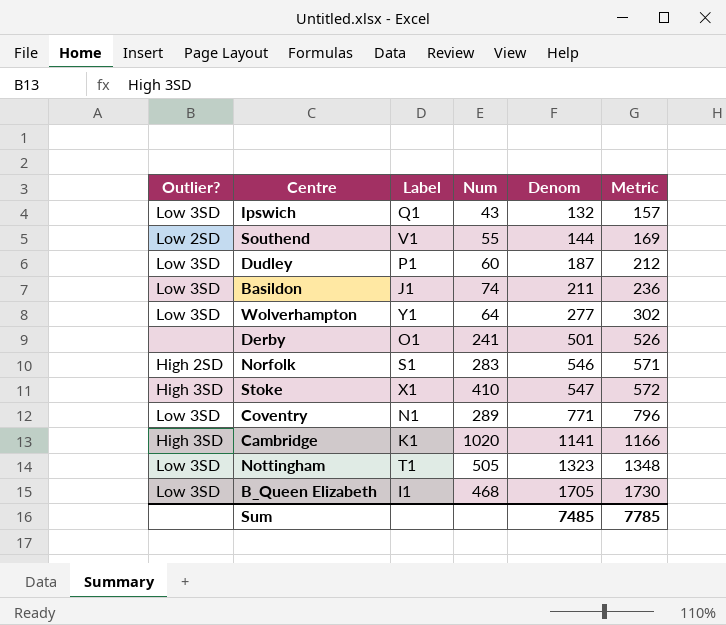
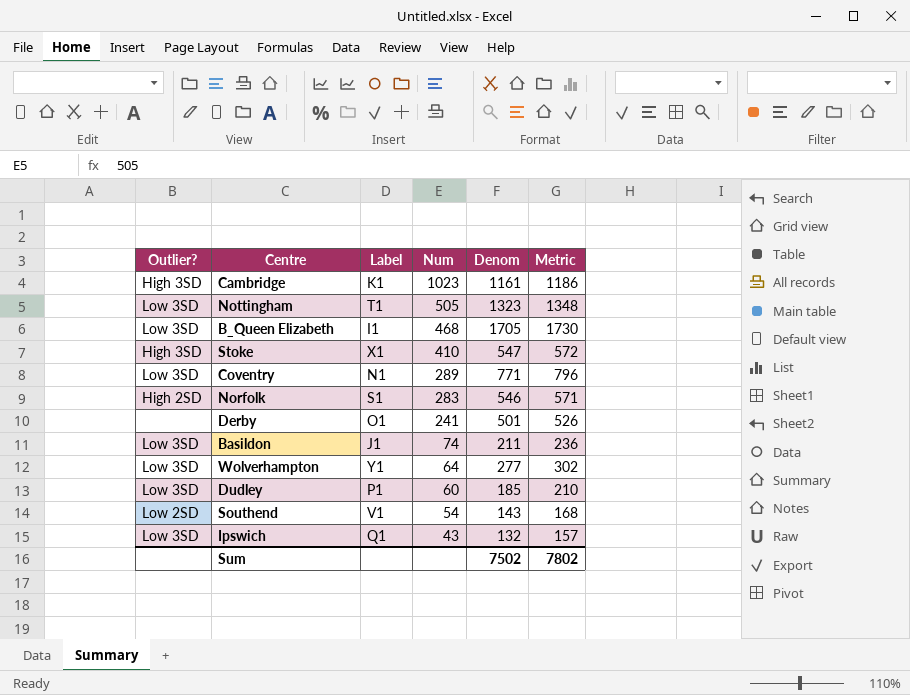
row order: Denom ascending -> Num descending
Cambridge | Num: 1020 -> 1023
Cambridge | Denom: 1141 -> 1161
Cambridge | Metric: 1166 -> 1186
Dudley | Denom: 187 -> 185
Dudley | Metric: 212 -> 210
Southend | Num: 55 -> 54
Southend | Denom: 144 -> 143
Southend | Metric: 169 -> 168
Sum | Denom: 7485 -> 7502
Sum | Metric: 7785 -> 7802

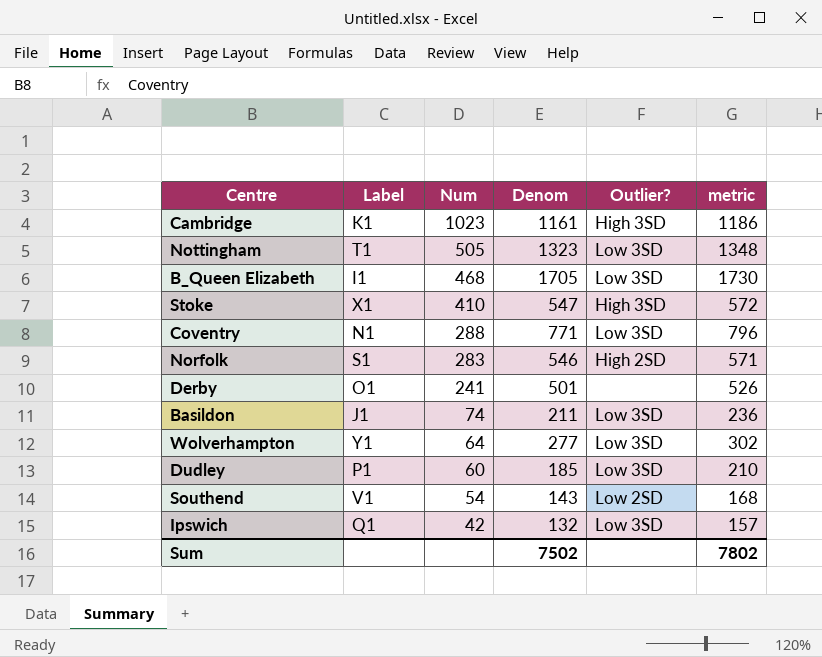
column Outlier? | position: 1 -> 5
column name: Metric -> metric
Coventry | Num: 289 -> 288
Ipswich | Num: 43 -> 42

